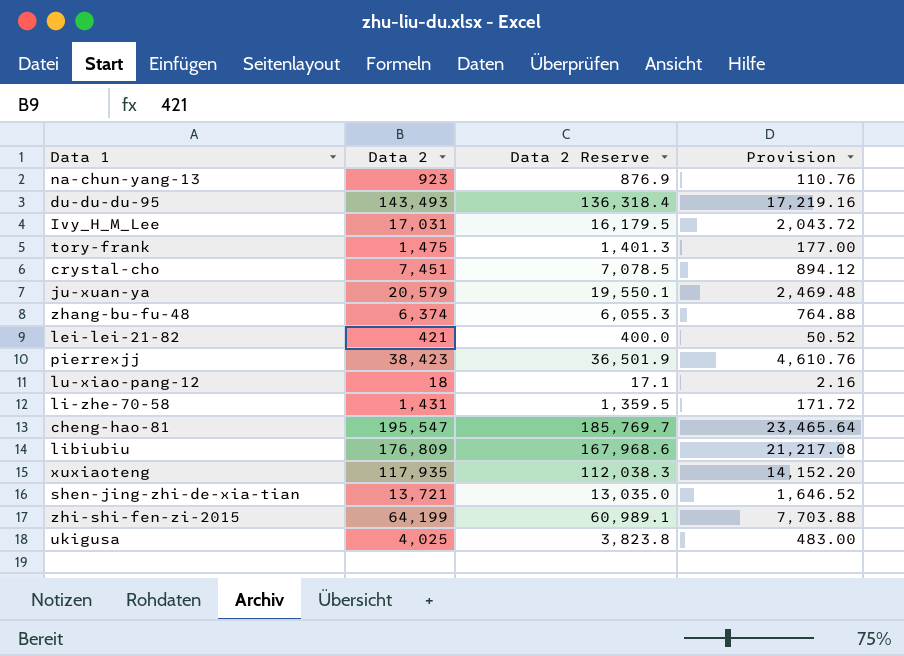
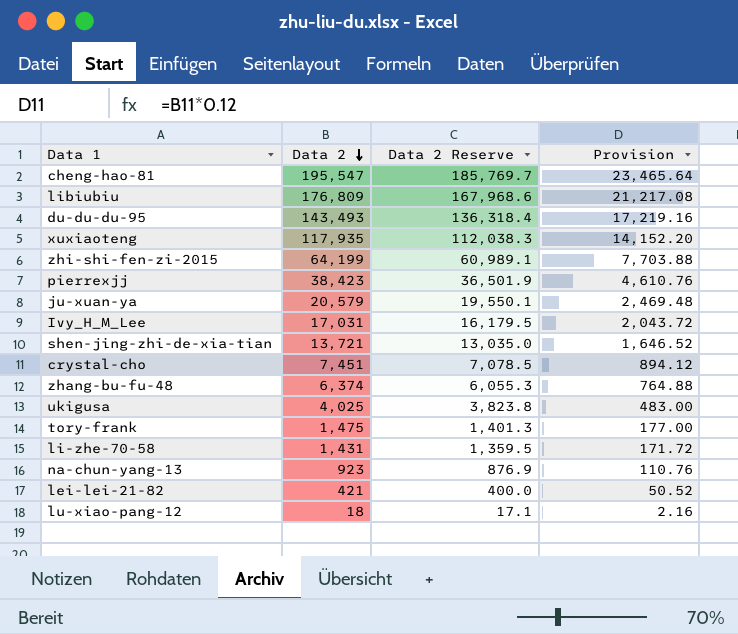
row order: none -> Data 2 descending

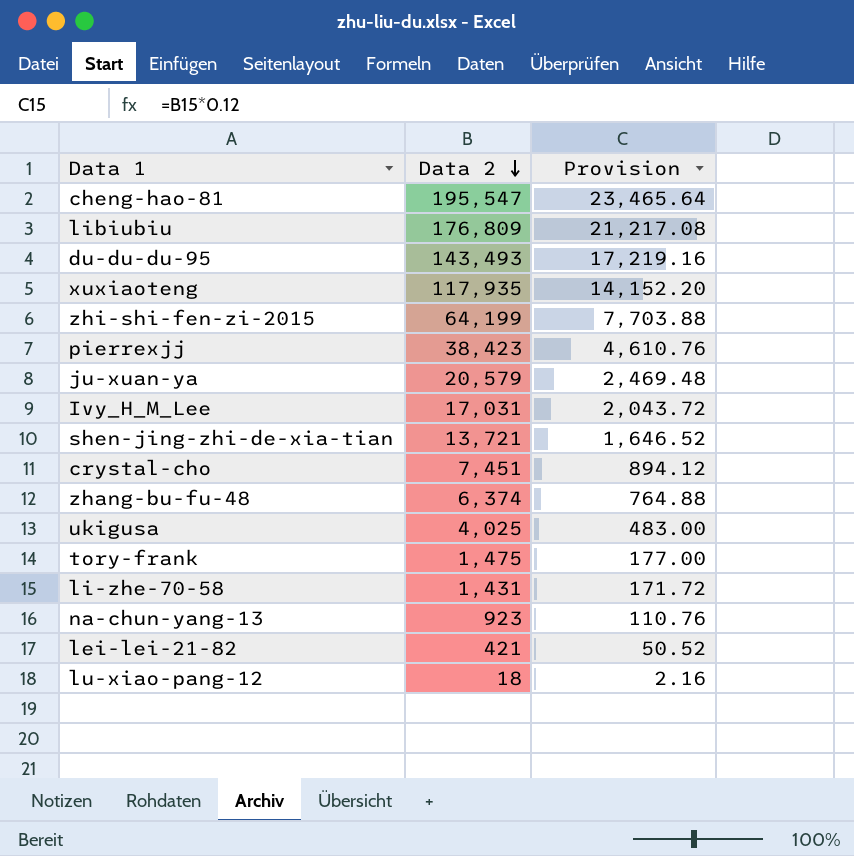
column Data 2 Reserve | formula: [Data 2] * 0.95 -> none

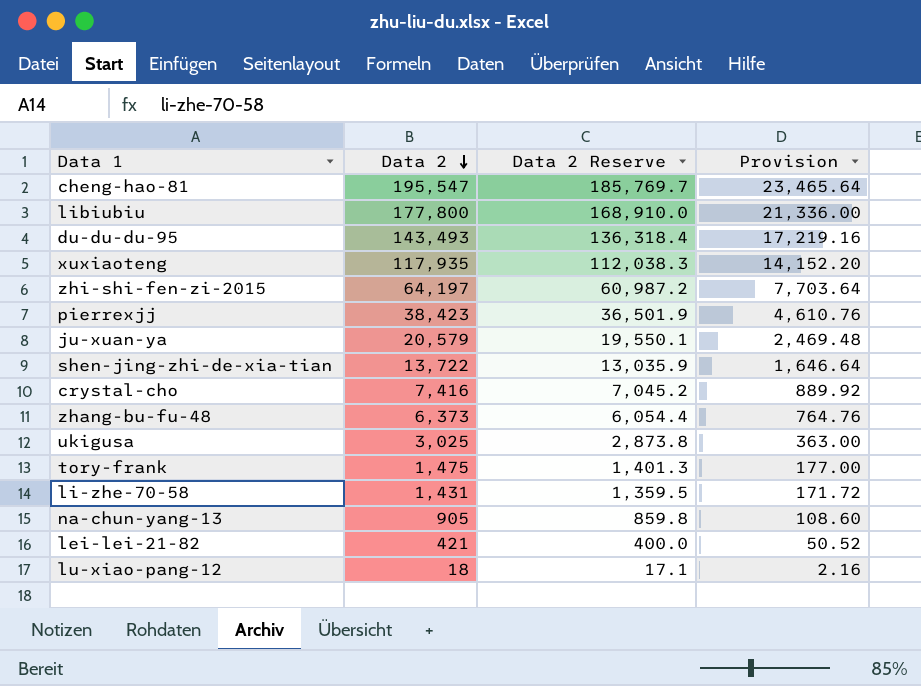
column Data 2 Reserve | formula: none -> [Data 2] * 0.95
row Ivy_H_M_Lee: 17,031 | 2,043.72 -> none
libiubiu | Data 2: 176,809 -> 177,800
libiubiu | Provision: 21,217.08 -> 21,336.00
zhi-shi-fen-zi-2015 | Data 2: 64,199 -> 64,197
zhi-shi-fen-zi-2015 | Provision: 7,703.88 -> 7,703.64
shen-jing-zhi-de-xia-tian | Data 2: 13,721 -> 13,722
shen-jing-zhi-de-xia-tian | Provision: 1,646.52 -> 1,646.64
crystal-cho | Data 2: 7,451 -> 7,416
crystal-cho | Provision: 894.12 -> 889.92
zhang-bu-fu-48 | Data 2: 6,374 -> 6,373
zhang-bu-fu-48 | Provision: 764.88 -> 764.76
ukigusa | Data 2: 4,025 -> 3,025
ukigusa | Provision: 483.00 -> 363.00
na-chun-yang-13 | Data 2: 923 -> 905
na-chun-yang-13 | Provision: 110.76 -> 108.60

